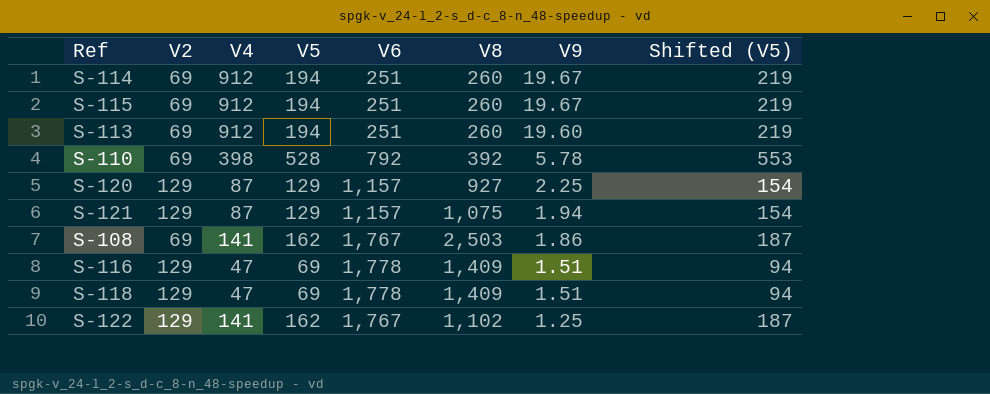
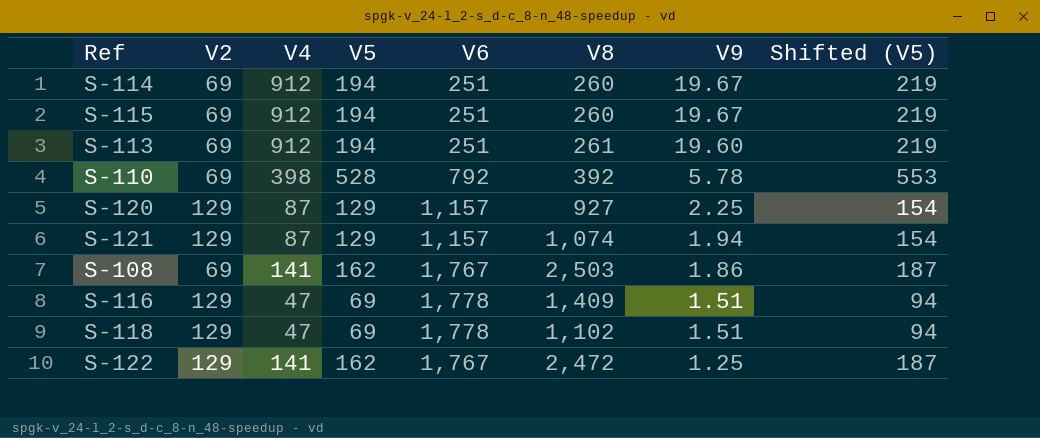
S-113 | V8: 260 -> 261
S-121 | V8: 1,075 -> 1,074
S-118 | V8: 1,409 -> 1,102
S-122 | V8: 1,102 -> 2,472

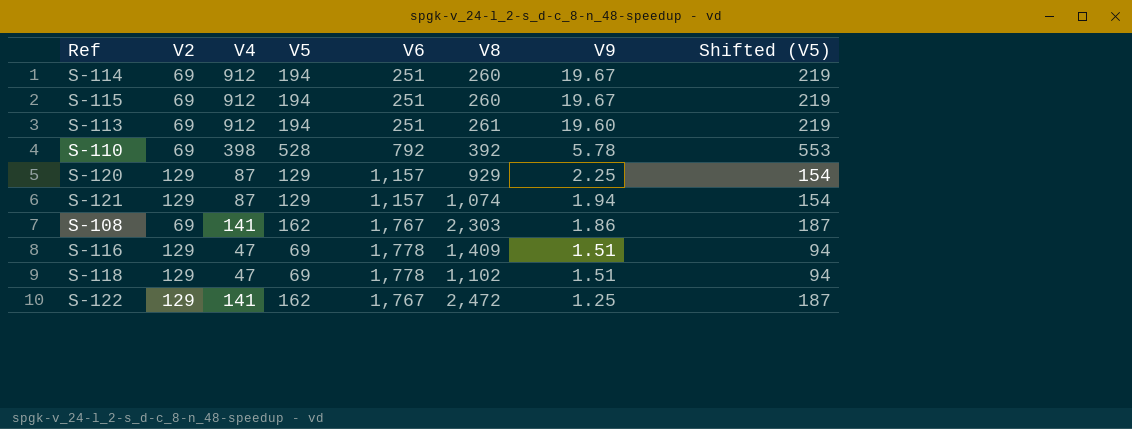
S-120 | V8: 927 -> 929
S-108 | V8: 2,503 -> 2,303

